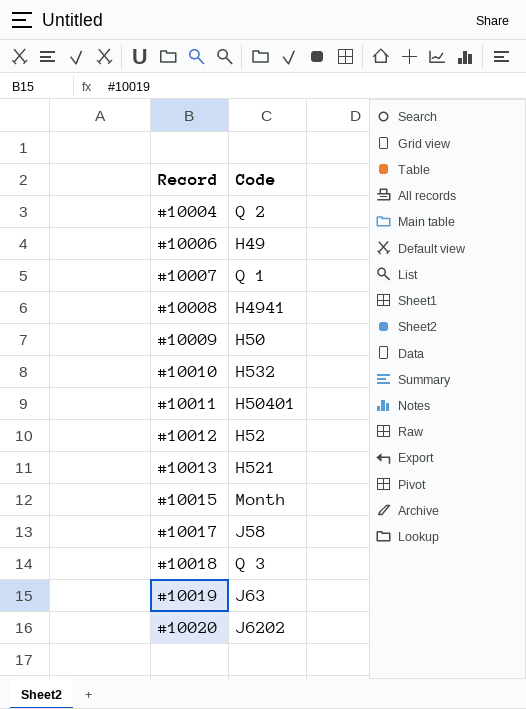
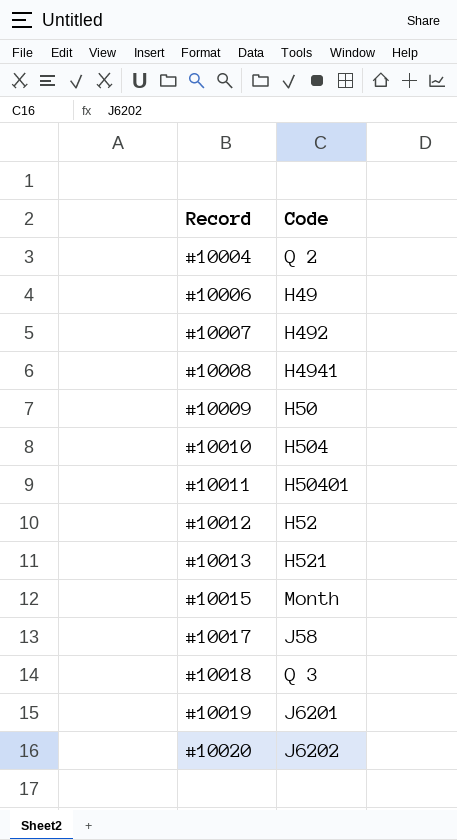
#10007 | Code: Q 1 -> H492
#10010 | Code: H532 -> H504
#10019 | Code: J63 -> J6201

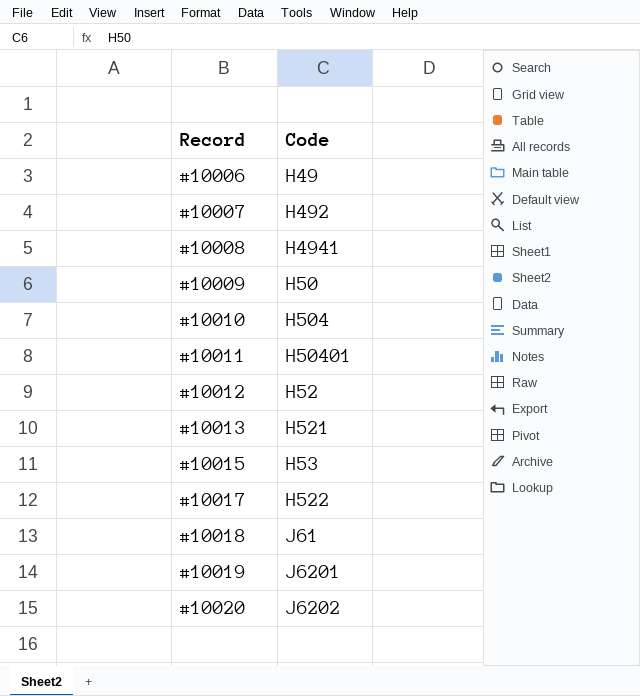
row #10004: Q 2 -> none
#10015 | Code: Month -> H53
#10017 | Code: J58 -> H522
#10018 | Code: Q 3 -> J61

